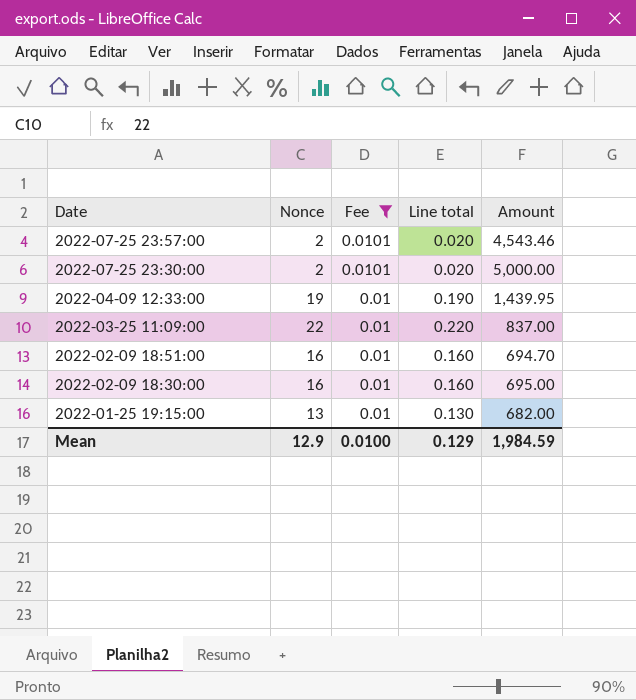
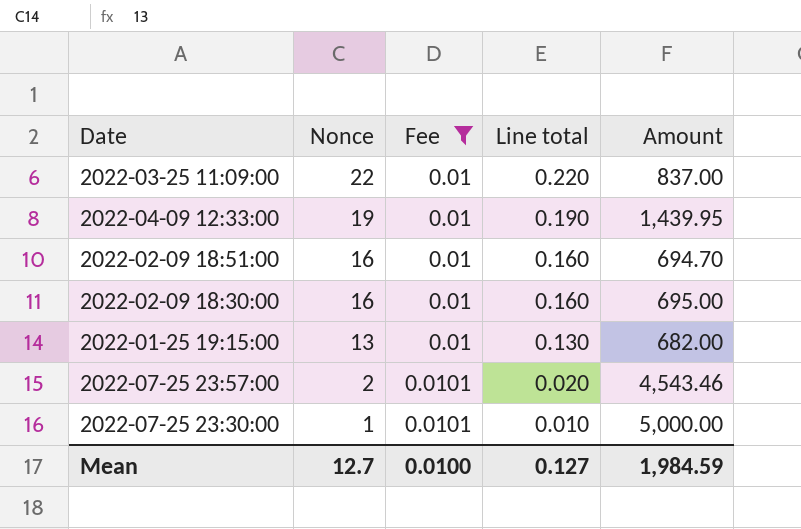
row order: Date descending -> Nonce descending
2022-07-25 23:30:00 | Nonce: 2 -> 1
2022-07-25 23:30:00 | Line total: 0.020 -> 0.010
Mean | Nonce: 12.9 -> 12.7
Mean | Line total: 0.129 -> 0.127

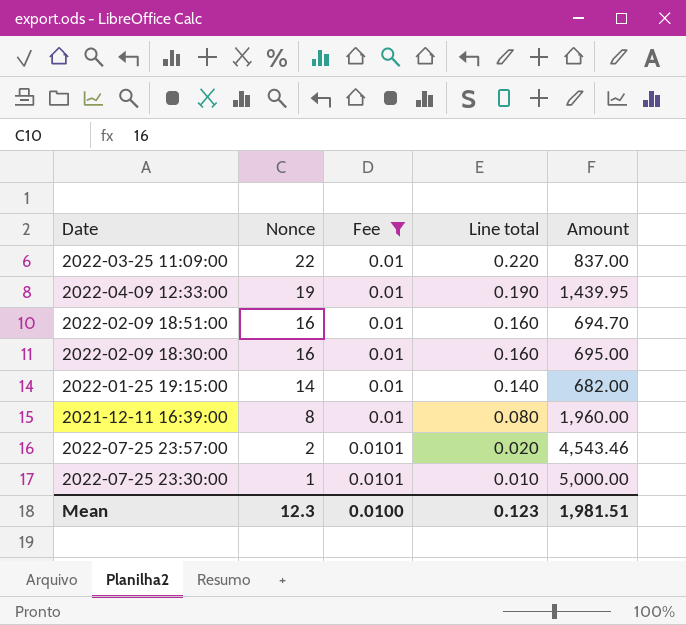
2022-01-25 19:15:00 | Nonce: 13 -> 14
2022-01-25 19:15:00 | Line total: 0.130 -> 0.140
row 2021-12-11 16:39:00: none -> 8 | 0.01 | 0.080 | 1,960.00
Mean | Nonce: 12.7 -> 12.3
Mean | Line total: 0.127 -> 0.123
Mean | Amount: 1,984.59 -> 1,981.51

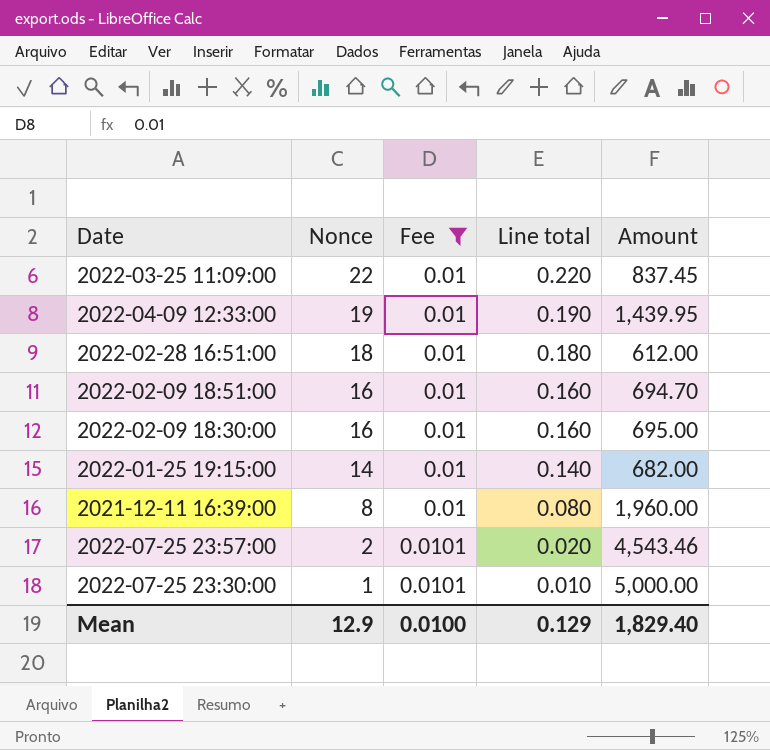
2022-03-25 11:09:00 | Amount: 837.00 -> 837.45
row 2022-02-28 16:51:00: none -> 18 | 0.01 | 0.180 | 612.00
Mean | Nonce: 12.3 -> 12.9
Mean | Line total: 0.123 -> 0.129
Mean | Amount: 1,981.51 -> 1,829.40

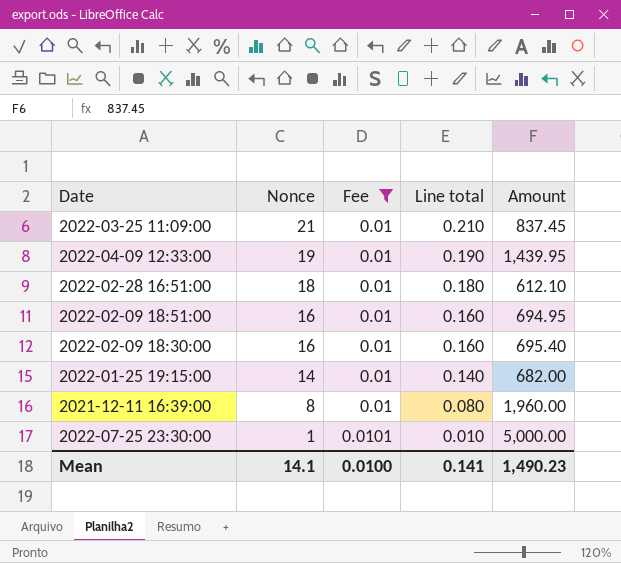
row 2022-07-25 23:57:00: 2 | 0.0101 | 0.020 | 4,543.46 -> none
2022-03-25 11:09:00 | Nonce: 22 -> 21
2022-03-25 11:09:00 | Line total: 0.220 -> 0.210
2022-02-28 16:51:00 | Amount: 612.00 -> 612.10
2022-02-09 18:51:00 | Amount: 694.70 -> 694.95
2022-02-09 18:30:00 | Amount: 695.00 -> 695.40
Mean | Nonce: 12.9 -> 14.1
Mean | Line total: 0.129 -> 0.141
Mean | Amount: 1,829.40 -> 1,490.23

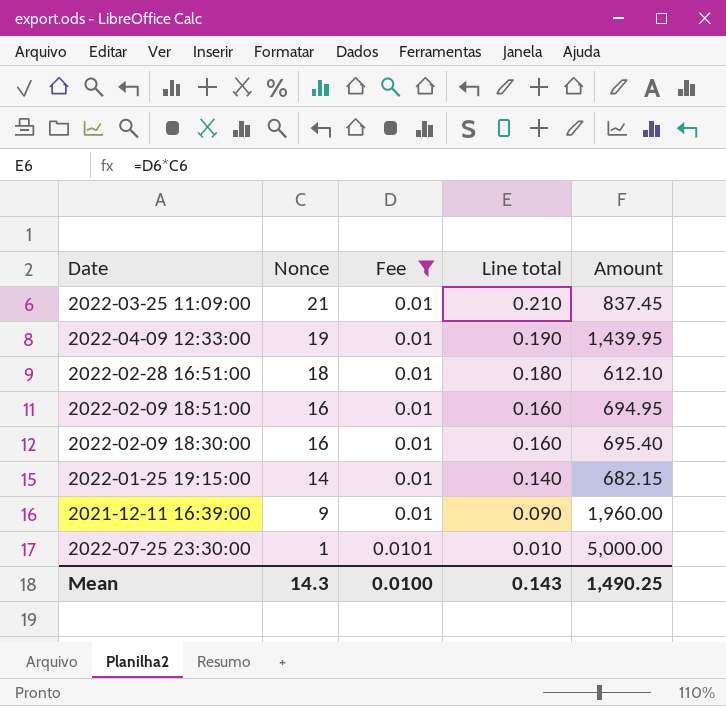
2022-01-25 19:15:00 | Amount: 682.00 -> 682.15
2021-12-11 16:39:00 | Nonce: 8 -> 9
2021-12-11 16:39:00 | Line total: 0.080 -> 0.090
Mean | Nonce: 14.1 -> 14.3
Mean | Line total: 0.141 -> 0.143
Mean | Amount: 1,490.23 -> 1,490.25

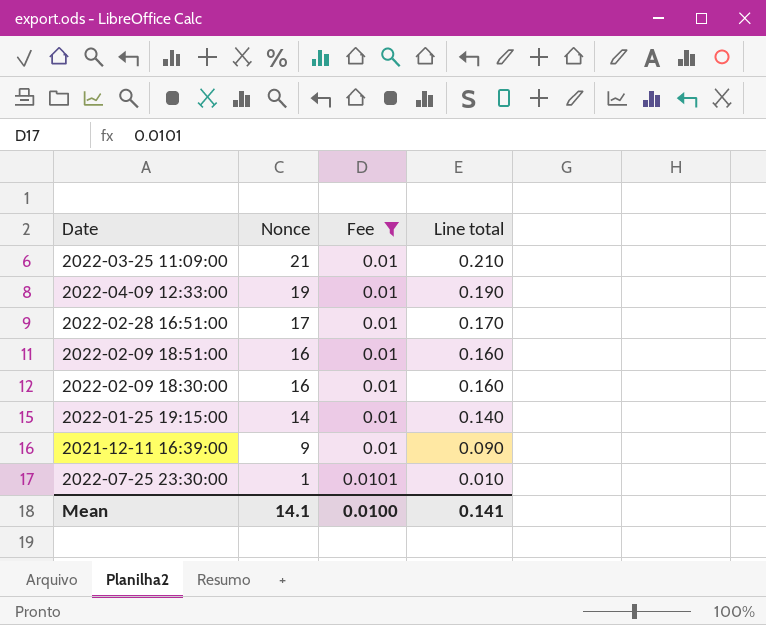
column Amount | position: 5 -> none
2022-02-28 16:51:00 | Nonce: 18 -> 17
2022-02-28 16:51:00 | Line total: 0.180 -> 0.170
Mean | Nonce: 14.3 -> 14.1
Mean | Line total: 0.143 -> 0.141

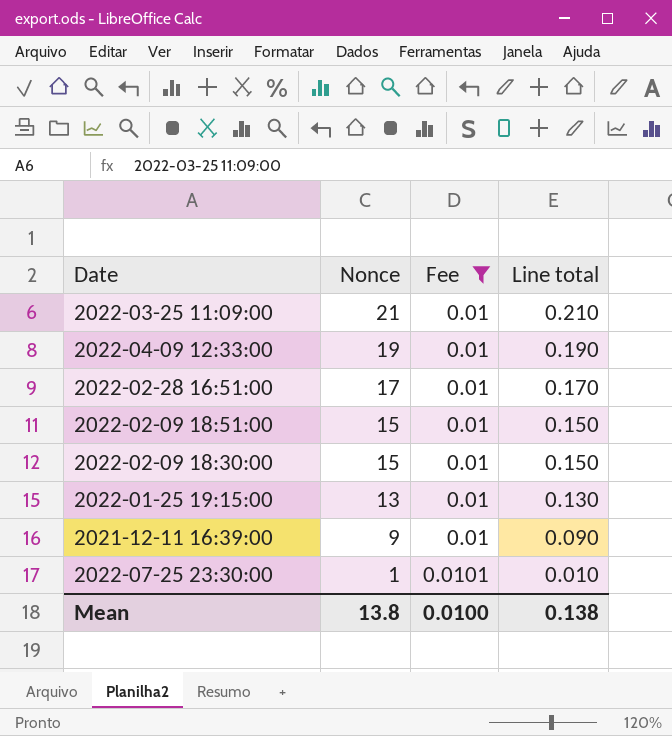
2022-02-09 18:51:00 | Nonce: 16 -> 15
2022-02-09 18:51:00 | Line total: 0.160 -> 0.150
2022-02-09 18:30:00 | Nonce: 16 -> 15
2022-02-09 18:30:00 | Line total: 0.160 -> 0.150
2022-01-25 19:15:00 | Nonce: 14 -> 13
2022-01-25 19:15:00 | Line total: 0.140 -> 0.130
Mean | Nonce: 14.1 -> 13.8
Mean | Line total: 0.141 -> 0.138

